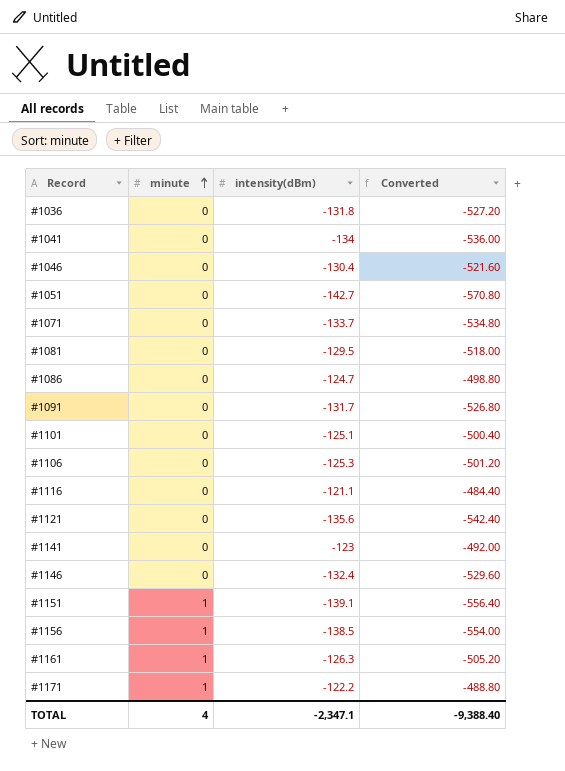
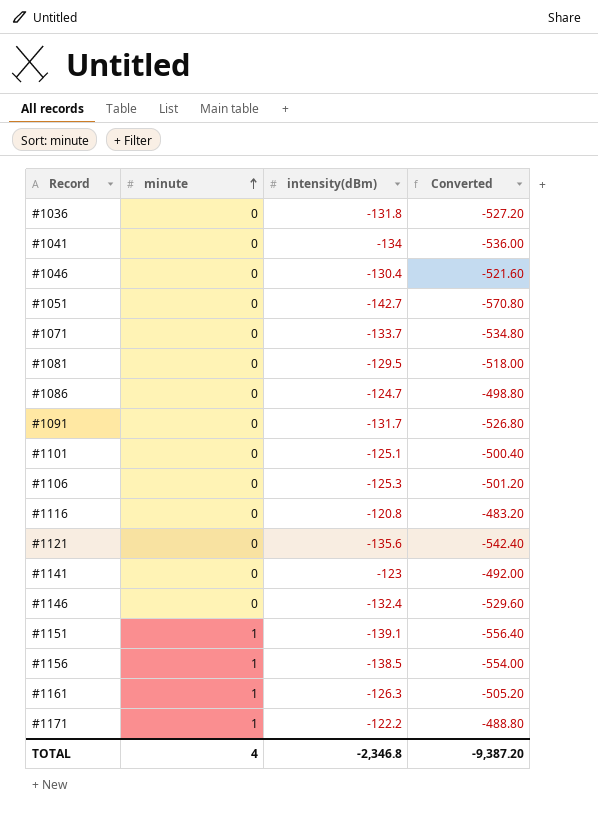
#1116 | intensity(dBm): -121.1 -> -120.8
#1116 | Converted: -484.40 -> -483.20
TOTAL | intensity(dBm): -2,347.1 -> -2,346.8
TOTAL | Converted: -9,388.40 -> -9,387.20

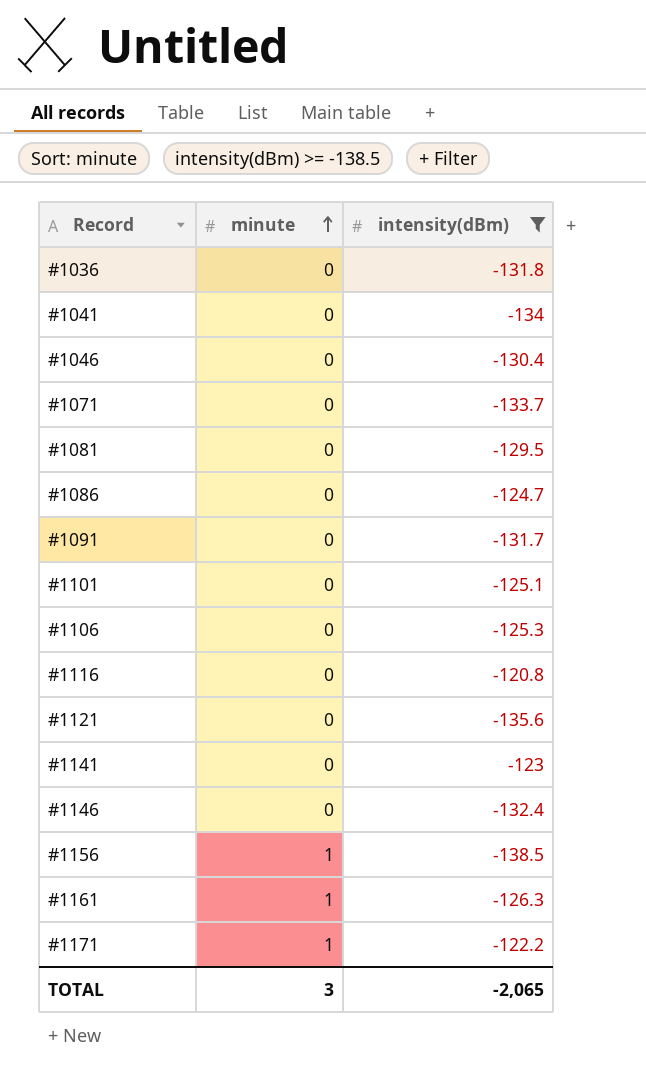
filter: none -> intensity(dBm) >= -138.5
column Converted | formula: [intensity(dBm)] * 4 -> none
TOTAL | minute: 4 -> 3
TOTAL | intensity(dBm): -2,346.8 -> -2,065

